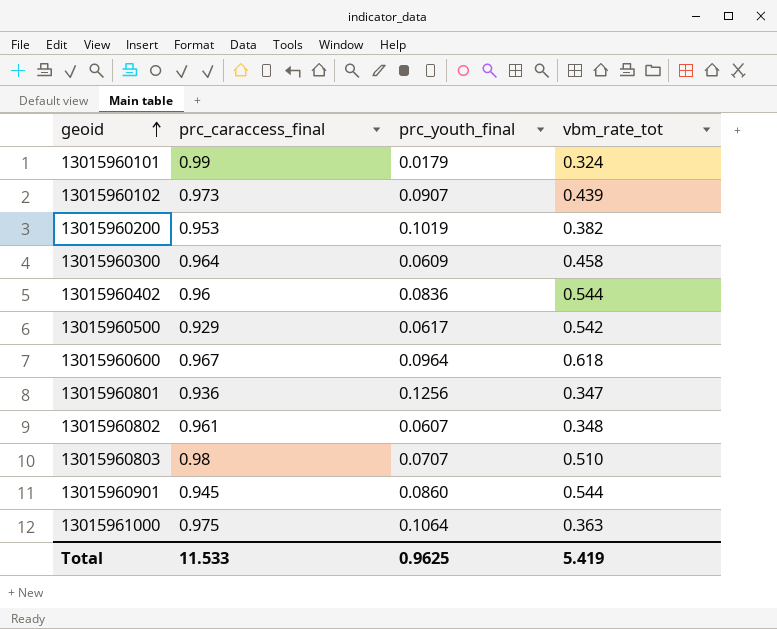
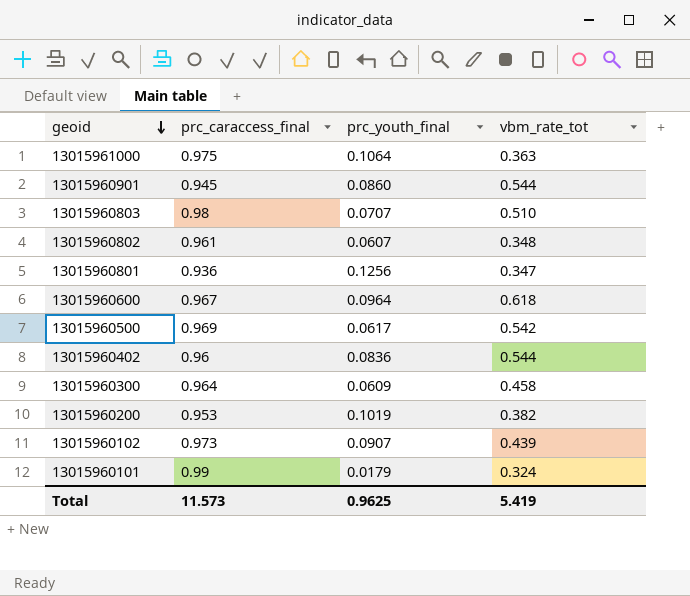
row order: geoid ascending -> geoid descending
13015960500 | prc_caraccess_final: 0.929 -> 0.969
Total | prc_caraccess_final: 11.533 -> 11.573

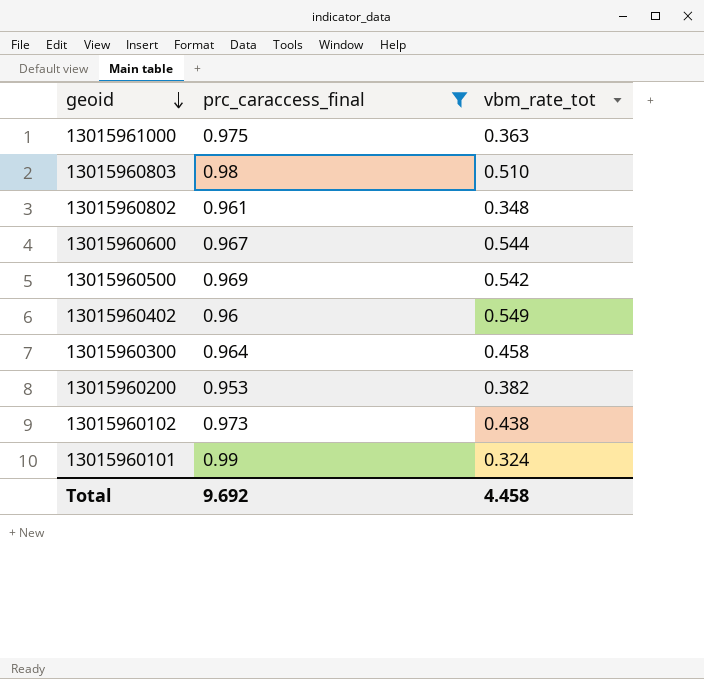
filter: none -> prc_caraccess_final >= 0.953
column prc_youth_final | position: 3 -> none
13015960600 | vbm_rate_tot: 0.618 -> 0.544
13015960402 | vbm_rate_tot: 0.544 -> 0.549
13015960102 | vbm_rate_tot: 0.439 -> 0.438
Total | prc_caraccess_final: 11.573 -> 9.692
Total | vbm_rate_tot: 5.419 -> 4.458

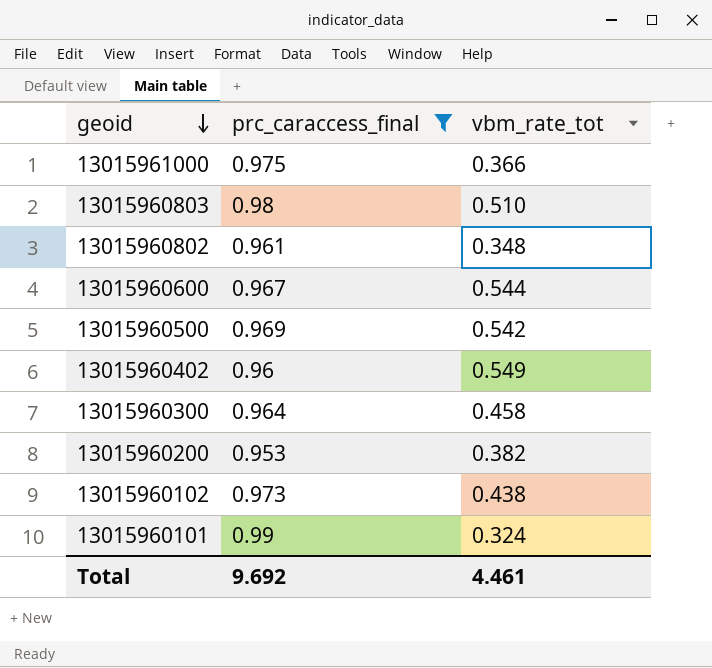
13015961000 | vbm_rate_tot: 0.363 -> 0.366
Total | vbm_rate_tot: 4.458 -> 4.461

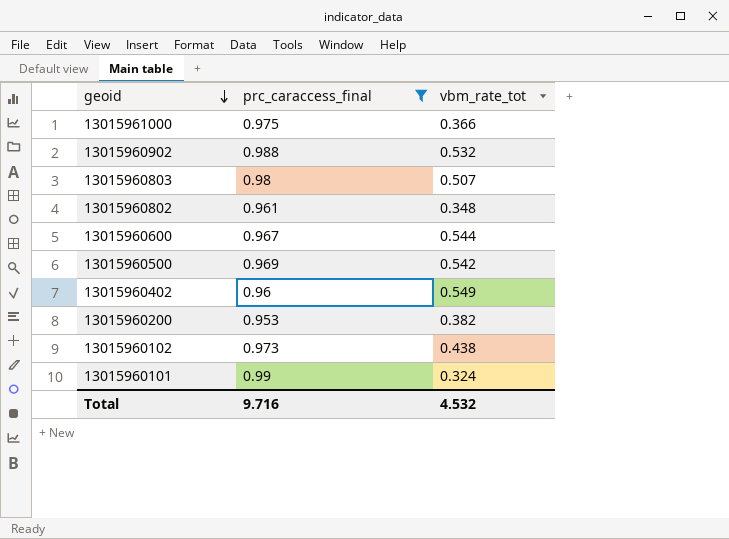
row 13015960300: 0.964 | 0.458 -> none
row 13015960902: none -> 0.988 | 0.532
13015960803 | vbm_rate_tot: 0.510 -> 0.507
Total | prc_caraccess_final: 9.692 -> 9.716
Total | vbm_rate_tot: 4.461 -> 4.532

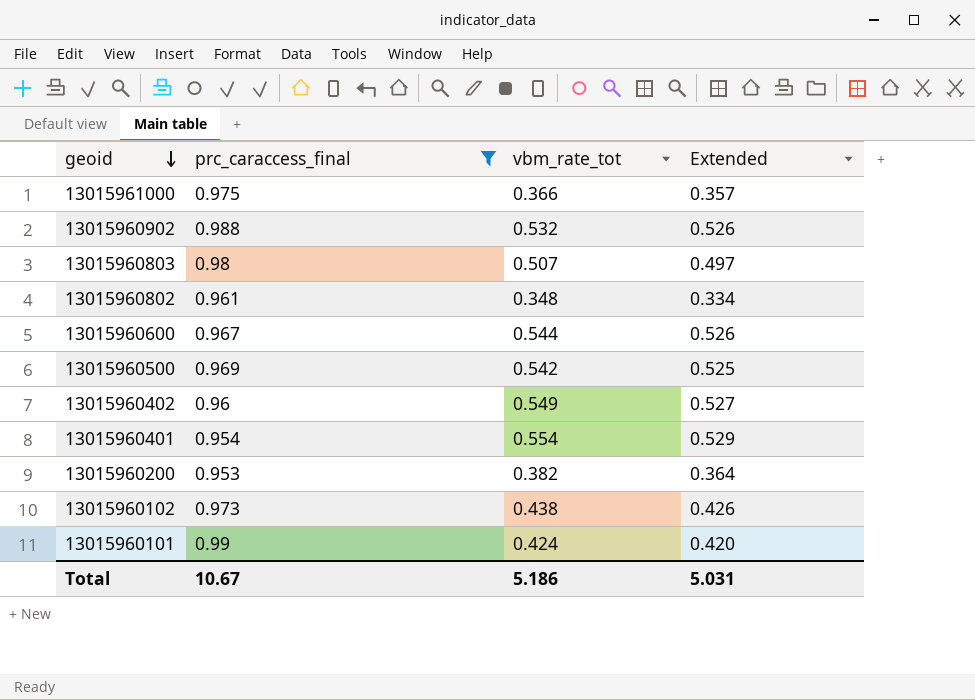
column Extended | formula: none -> [prc_caraccess_final] * [vbm_rate_tot]
row 13015960401: none -> 0.954 | 0.554 | 0.529
13015960101 | vbm_rate_tot: 0.324 -> 0.424
Total | prc_caraccess_final: 9.716 -> 10.67
Total | vbm_rate_tot: 4.532 -> 5.186

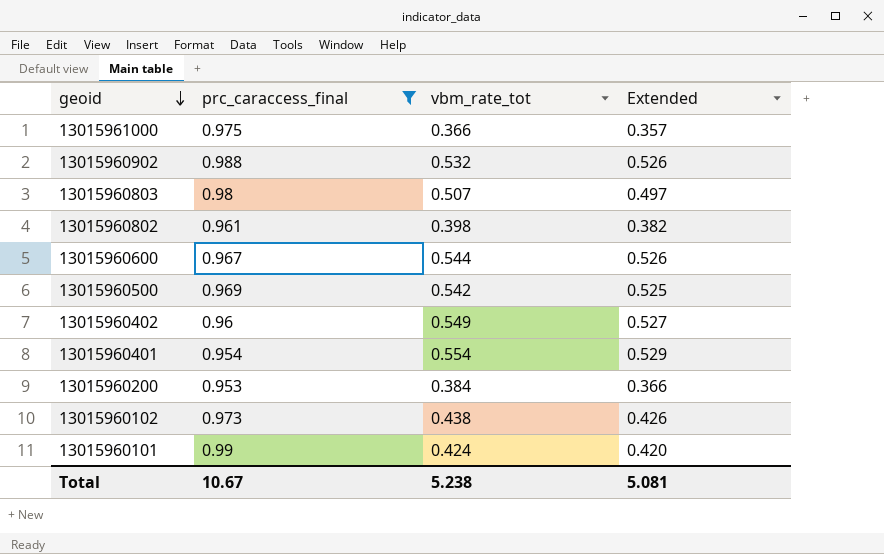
13015960802 | vbm_rate_tot: 0.348 -> 0.398
13015960802 | Extended: 0.334 -> 0.382
13015960200 | vbm_rate_tot: 0.382 -> 0.384
13015960200 | Extended: 0.364 -> 0.366
Total | vbm_rate_tot: 5.186 -> 5.238
Total | Extended: 5.031 -> 5.081

